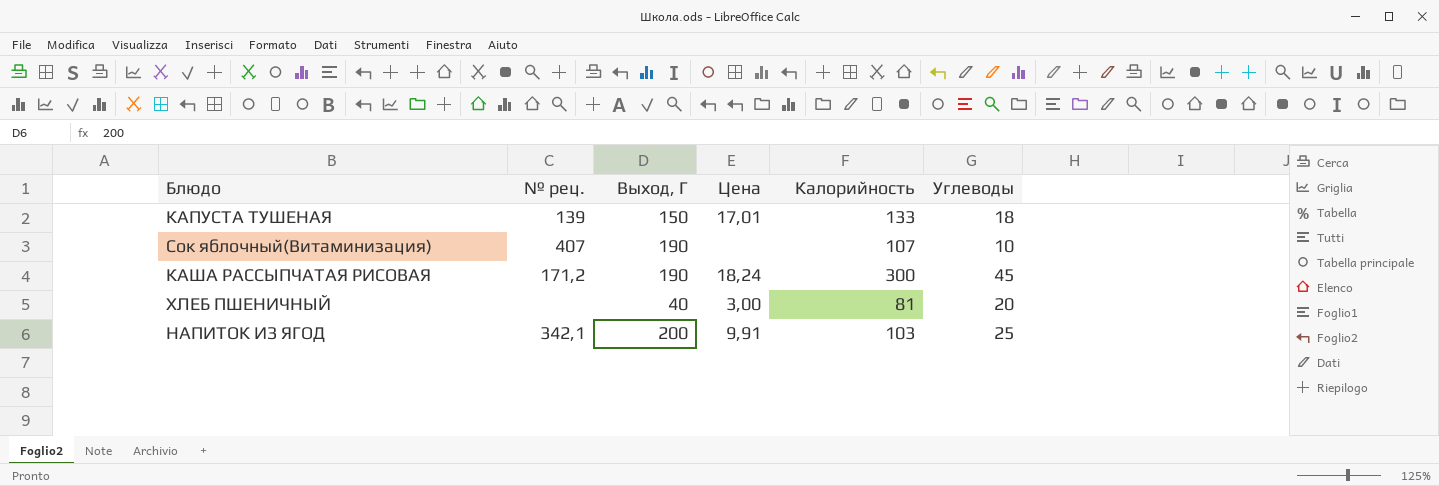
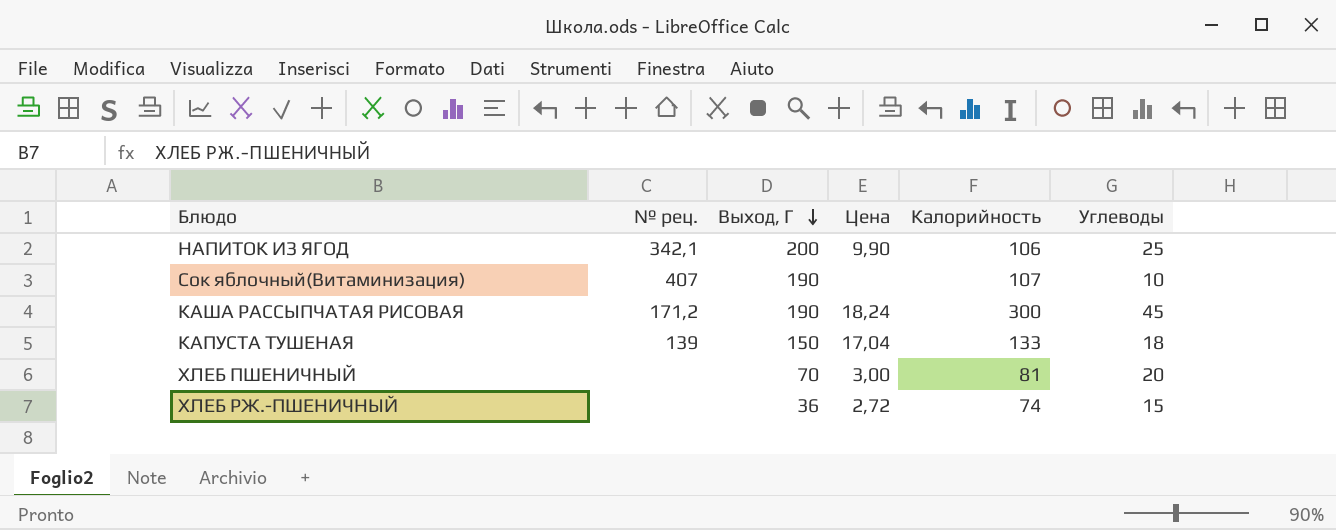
row order: none -> Выход, Г descending
НАПИТОК ИЗ ЯГОД | Цена: 9,91 -> 9,90
НАПИТОК ИЗ ЯГОД | Калорийность: 103 -> 106
КАПУСТА ТУШЕНАЯ | Цена: 17,01 -> 17,04
ХЛЕБ ПШЕНИЧНЫЙ | Выход, Г: 40 -> 70
row ХЛЕБ РЖ.-ПШЕНИЧНЫЙ: none -> none | 36 | 2,72 | 74 | 15

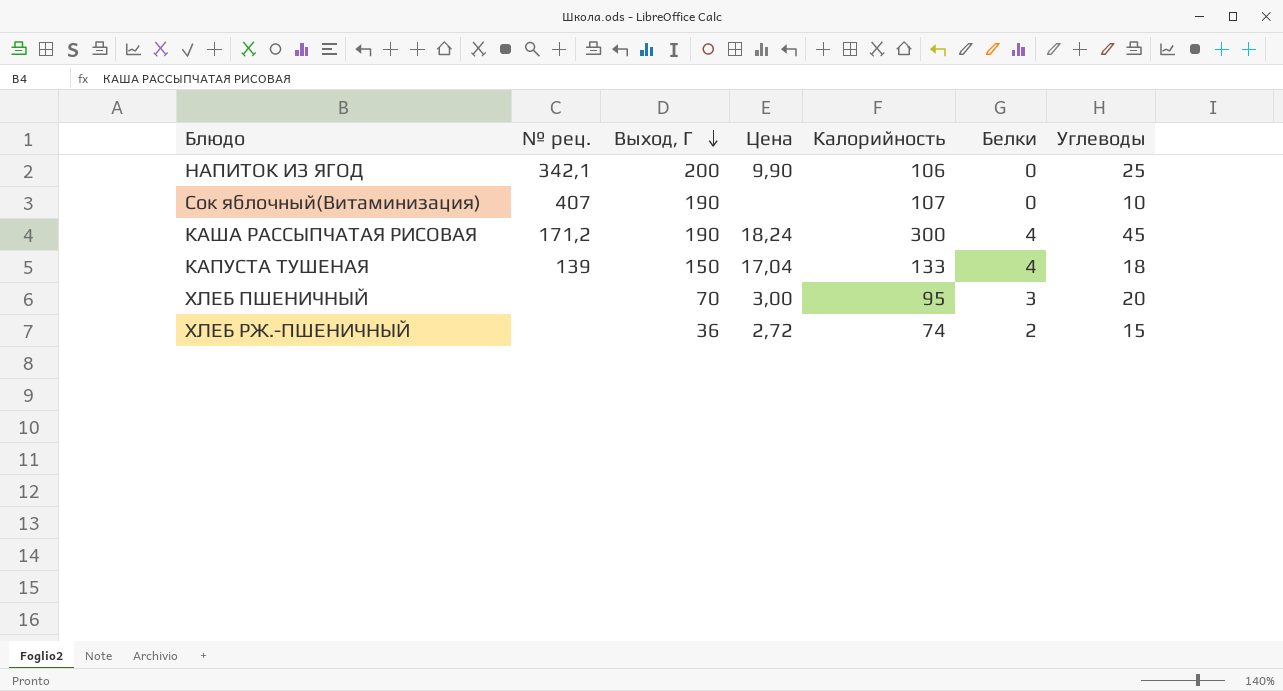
column Белки | position: none -> 6
ХЛЕБ ПШЕНИЧНЫЙ | Калорийность: 81 -> 95

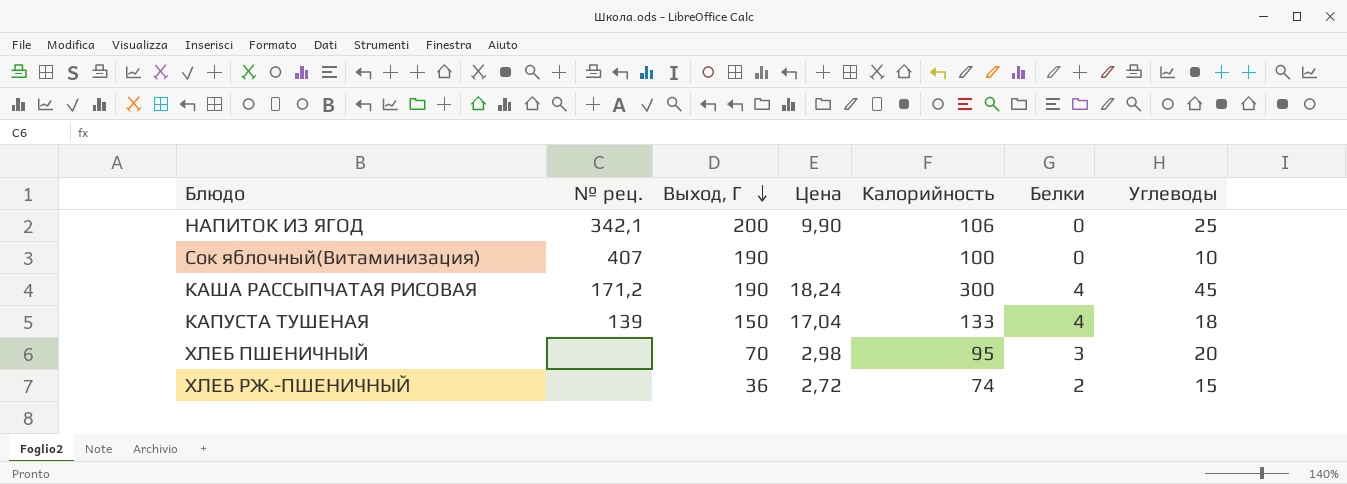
Сок яблочный(Витаминизация) | Калорийность: 107 -> 100
ХЛЕБ ПШЕНИЧНЫЙ | Цена: 3,00 -> 2,98

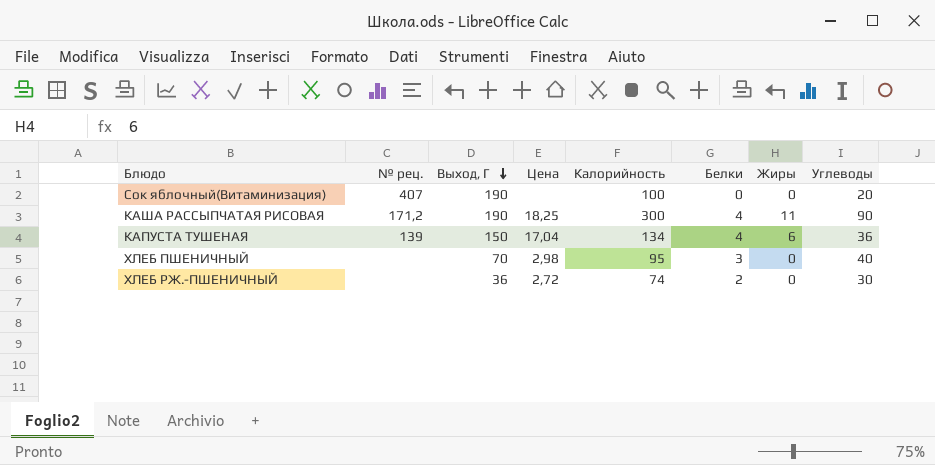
column Жиры | position: none -> 7
row НАПИТОК ИЗ ЯГОД: 342,1 | 200 | 9,90 | 106 | 0 | 25 -> none
Сок яблочный(Витаминизация) | Углеводы: 10 -> 20
КАША РАССЫПЧАТАЯ РИСОВАЯ | Цена: 18,24 -> 18,25
КАША РАССЫПЧАТАЯ РИСОВАЯ | Углеводы: 45 -> 90
КАПУСТА ТУШЕНАЯ | Калорийность: 133 -> 134
КАПУСТА ТУШЕНАЯ | Углеводы: 18 -> 36
ХЛЕБ ПШЕНИЧНЫЙ | Углеводы: 20 -> 40
ХЛЕБ РЖ.-ПШЕНИЧНЫЙ | Углеводы: 15 -> 30

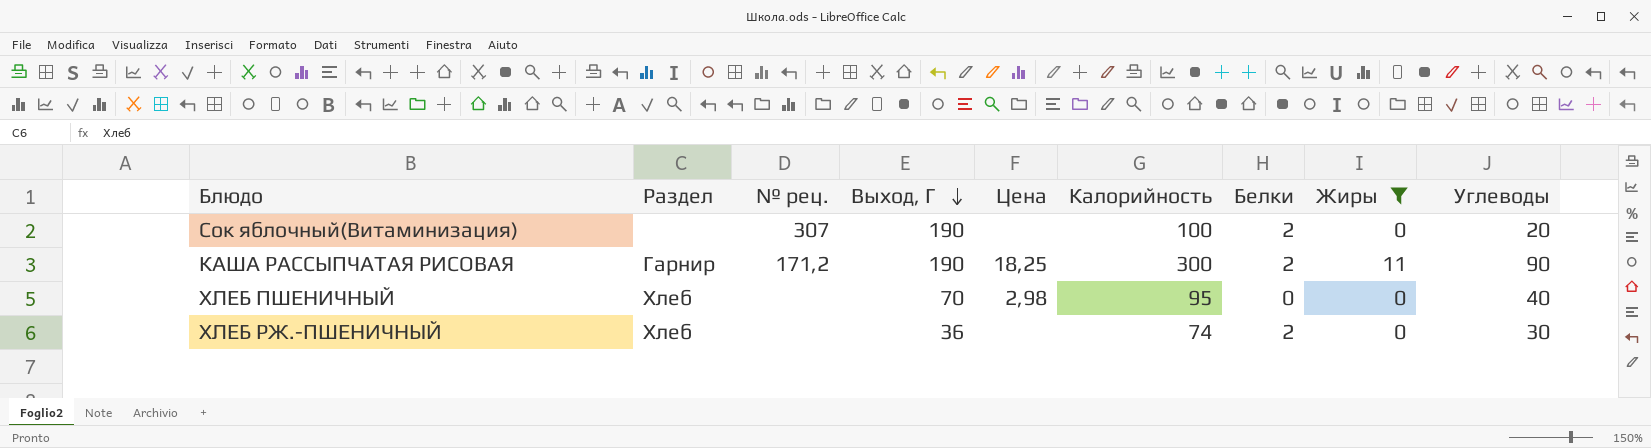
filter: none -> Жиры != 6
column Раздел | position: none -> 2
Сок яблочный(Витаминизация) | № рец.: 407 -> 307
Сок яблочный(Витаминизация) | Белки: 0 -> 2
КАША РАССЫПЧАТАЯ РИСОВАЯ | Белки: 4 -> 2
ХЛЕБ ПШЕНИЧНЫЙ | Белки: 3 -> 0
ХЛЕБ РЖ.-ПШЕНИЧНЫЙ | Цена: 2,72 -> none

